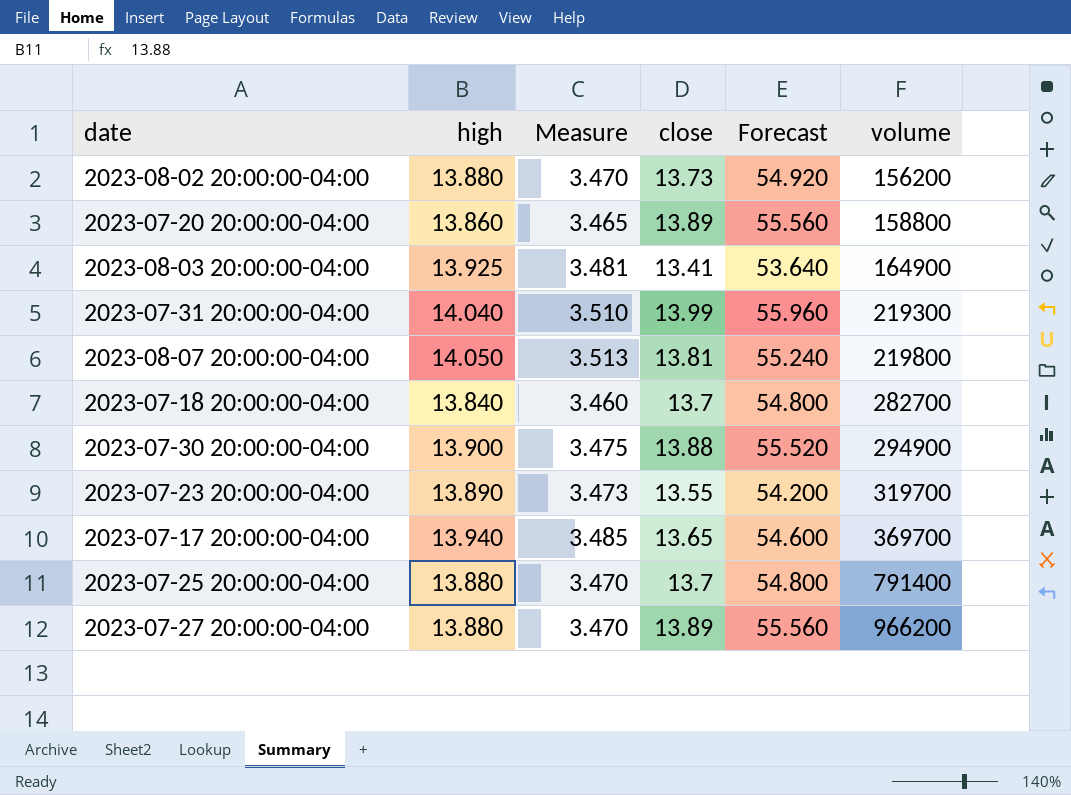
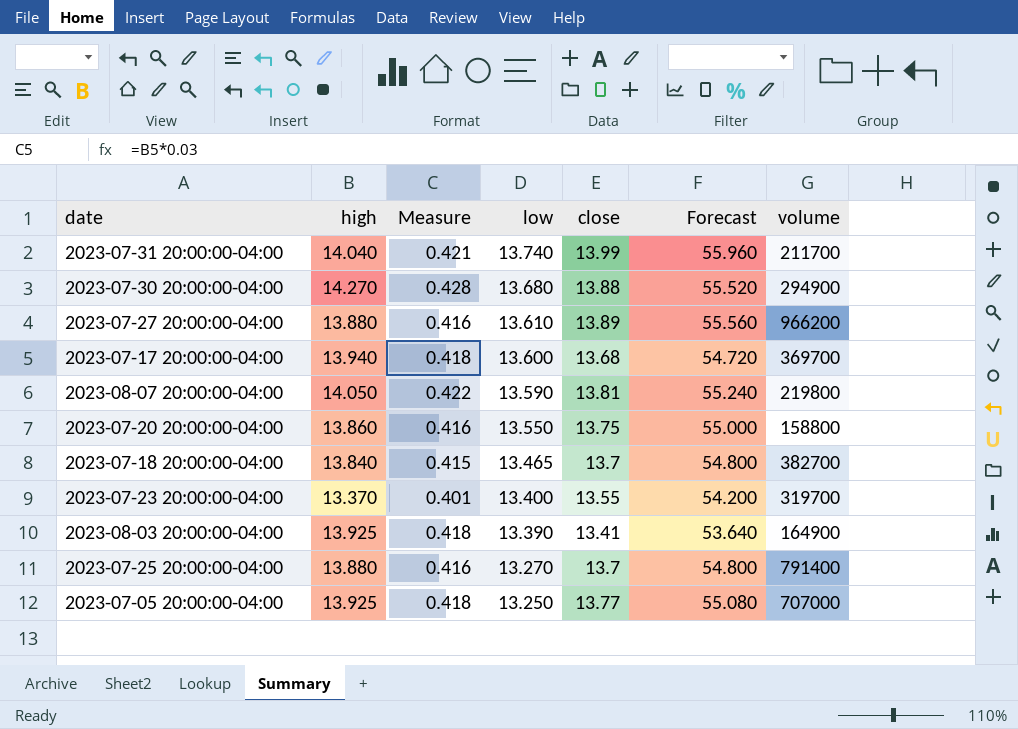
row order: volume ascending -> low descending
column Measure | formula: [high] * 0.25 -> [high] * 0.03
column low | position: none -> 4
row 2023-08-02 20:00:00-04:00: 13.880 | 3.470 | 13.73 | 54.920 | 156200 -> none
2023-07-31 20:00:00-04:00 | volume: 219300 -> 211700
2023-07-30 20:00:00-04:00 | high: 13.900 -> 14.270
2023-07-17 20:00:00-04:00 | close: 13.65 -> 13.68
2023-07-17 20:00:00-04:00 | Forecast: 54.600 -> 54.720
2023-07-20 20:00:00-04:00 | close: 13.89 -> 13.75
2023-07-20 20:00:00-04:00 | Forecast: 55.560 -> 55.000
2023-07-18 20:00:00-04:00 | volume: 282700 -> 382700
2023-07-23 20:00:00-04:00 | high: 13.890 -> 13.370
row 2023-07-05 20:00:00-04:00: none -> 13.925 | 0.418 | 13.250 | 13.77 | 55.080 | 707000

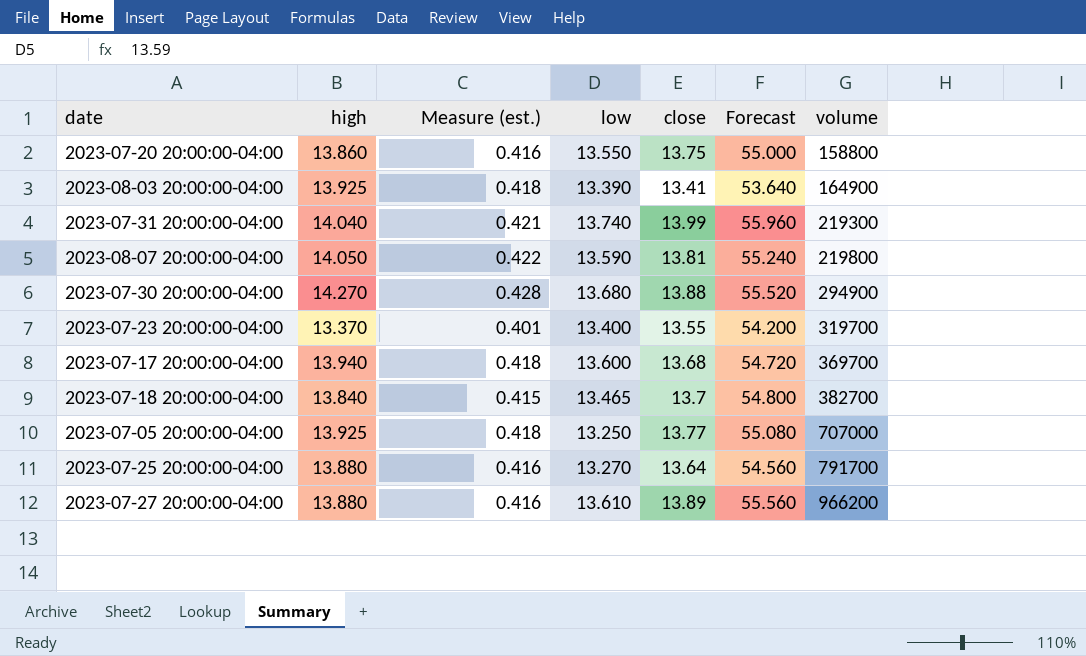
row order: low descending -> volume ascending
column name: Measure -> Measure (est.)
2023-07-31 20:00:00-04:00 | volume: 211700 -> 219300
2023-07-25 20:00:00-04:00 | close: 13.7 -> 13.64
2023-07-25 20:00:00-04:00 | Forecast: 54.800 -> 54.560
2023-07-25 20:00:00-04:00 | volume: 791400 -> 791700

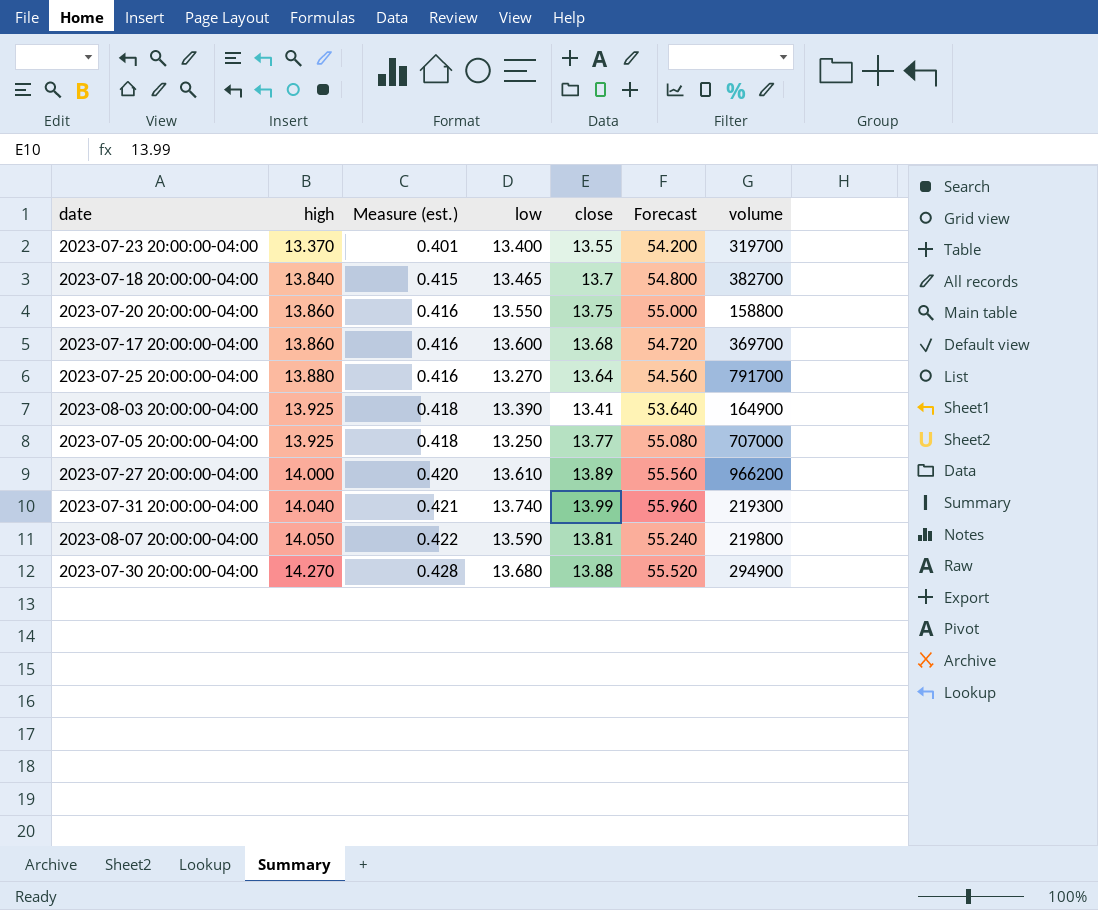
row order: volume ascending -> high ascending
2023-07-17 20:00:00-04:00 | high: 13.940 -> 13.860
2023-07-17 20:00:00-04:00 | Measure (est.): 0.418 -> 0.416
2023-07-27 20:00:00-04:00 | high: 13.880 -> 14.000
2023-07-27 20:00:00-04:00 | Measure (est.): 0.416 -> 0.420

